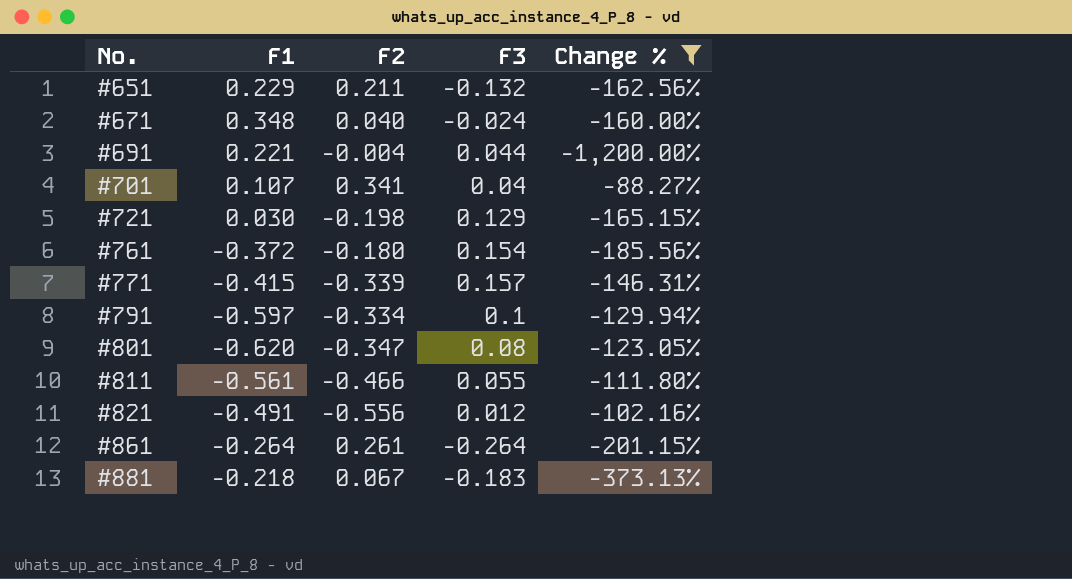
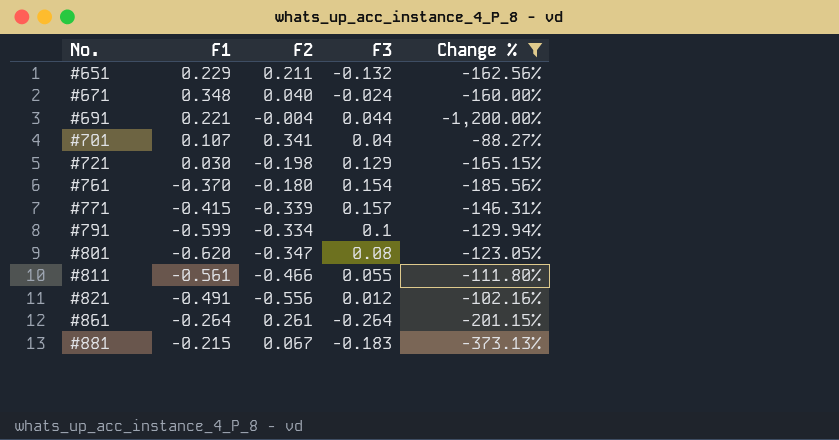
#761 | F1: -0.372 -> -0.370
#791 | F1: -0.597 -> -0.599
#881 | F1: -0.218 -> -0.215

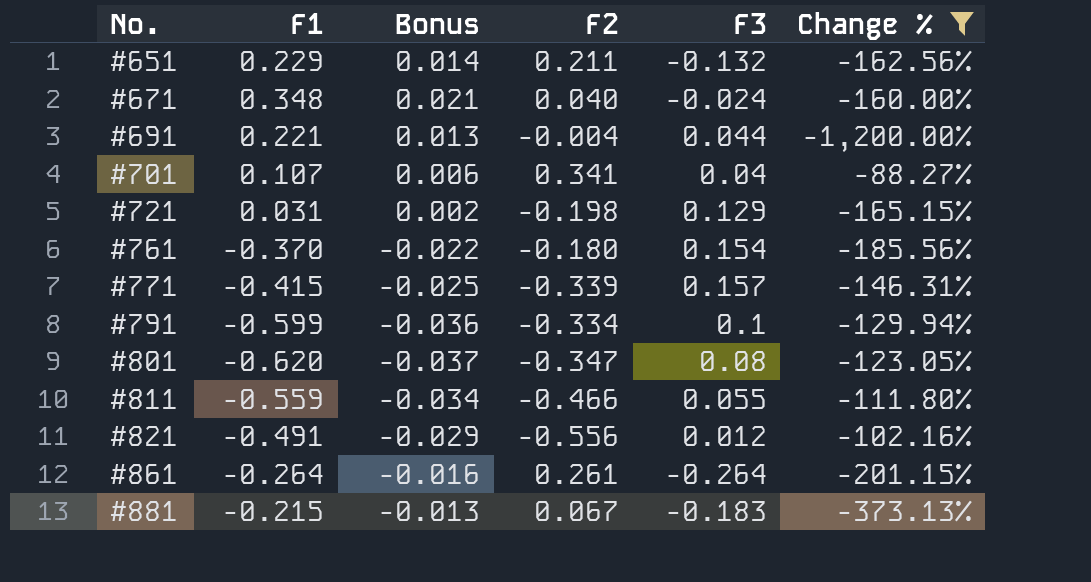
column Bonus | formula: none -> [F1] * 0.06
#721 | F1: 0.030 -> 0.031
#811 | F1: -0.561 -> -0.559

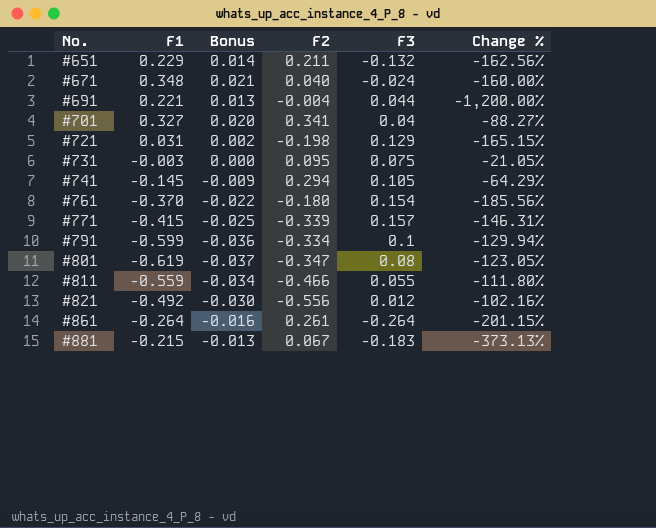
filter: Change % <= -88.27% -> none
#701 | F1: 0.107 -> 0.327
#701 | Bonus: 0.006 -> 0.020
#801 | F1: -0.620 -> -0.619
#821 | F1: -0.491 -> -0.492
#821 | Bonus: -0.029 -> -0.030

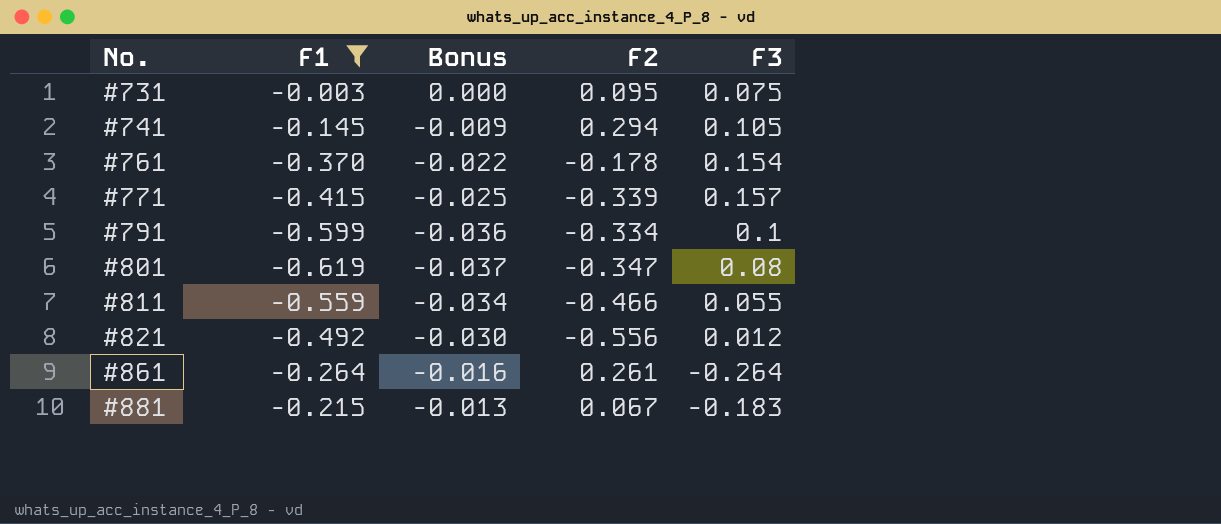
filter: none -> F1 <= -0.003
column Change % | formula: ([F3] - [F2]) / [F2] -> none
#761 | F2: -0.180 -> -0.178

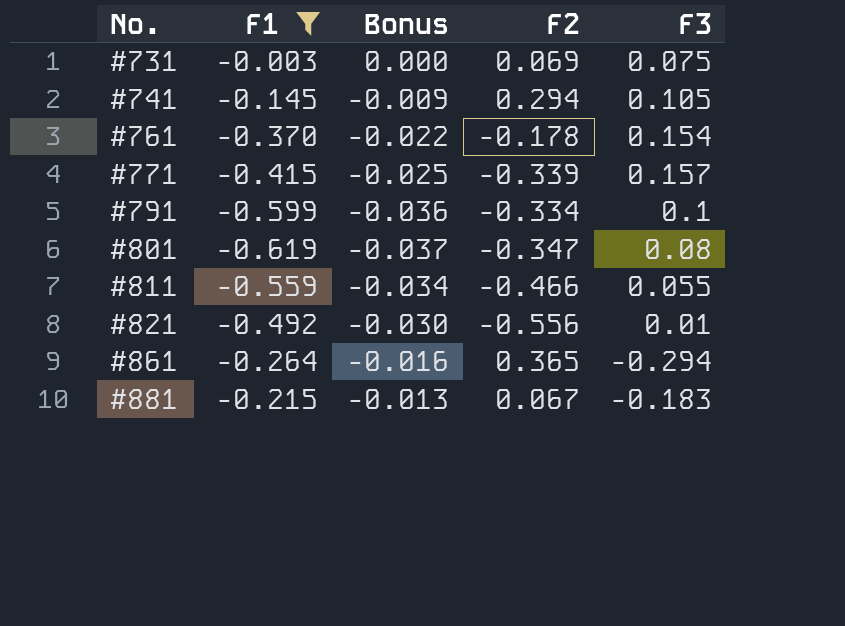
#731 | F2: 0.095 -> 0.069
#821 | F3: 0.012 -> 0.01
#861 | F2: 0.261 -> 0.365
#861 | F3: -0.264 -> -0.294

